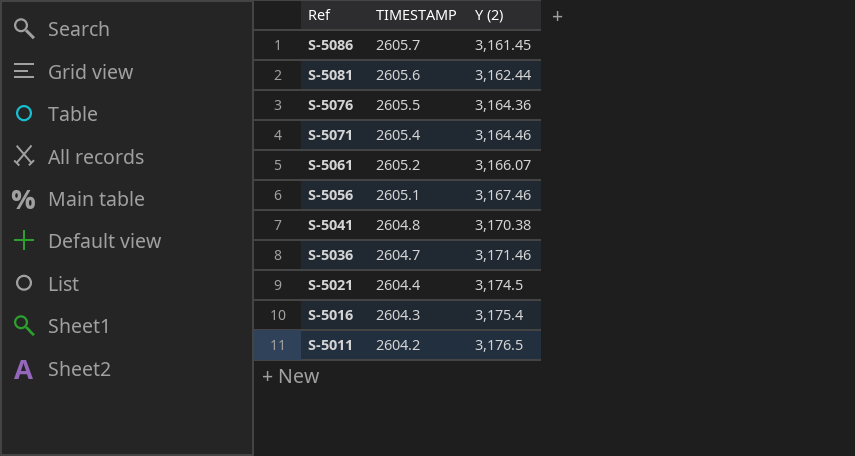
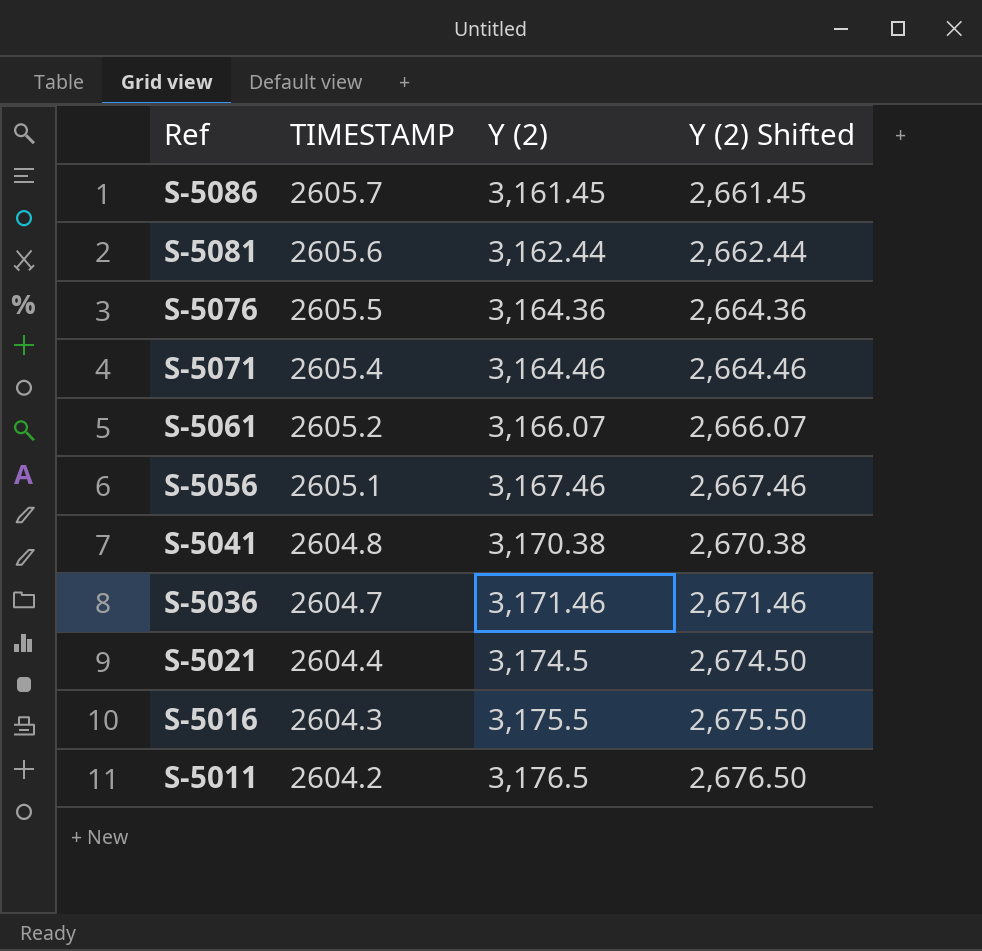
column Y (2) Shifted | formula: none -> [Y (2)] - 500
S-5016 | Y (2): 3,175.4 -> 3,175.5

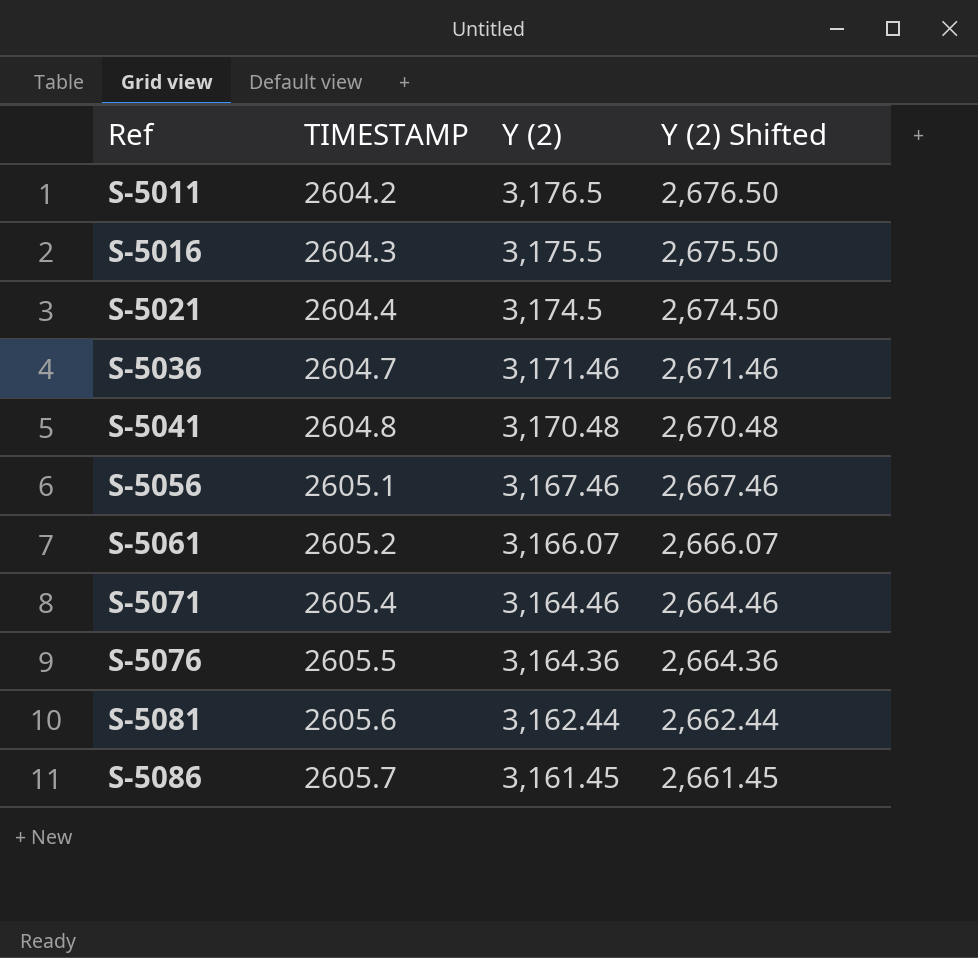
row order: Ref descending -> Ref ascending
S-5041 | Y (2): 3,170.38 -> 3,170.48
S-5041 | Y (2) Shifted: 2,670.38 -> 2,670.48

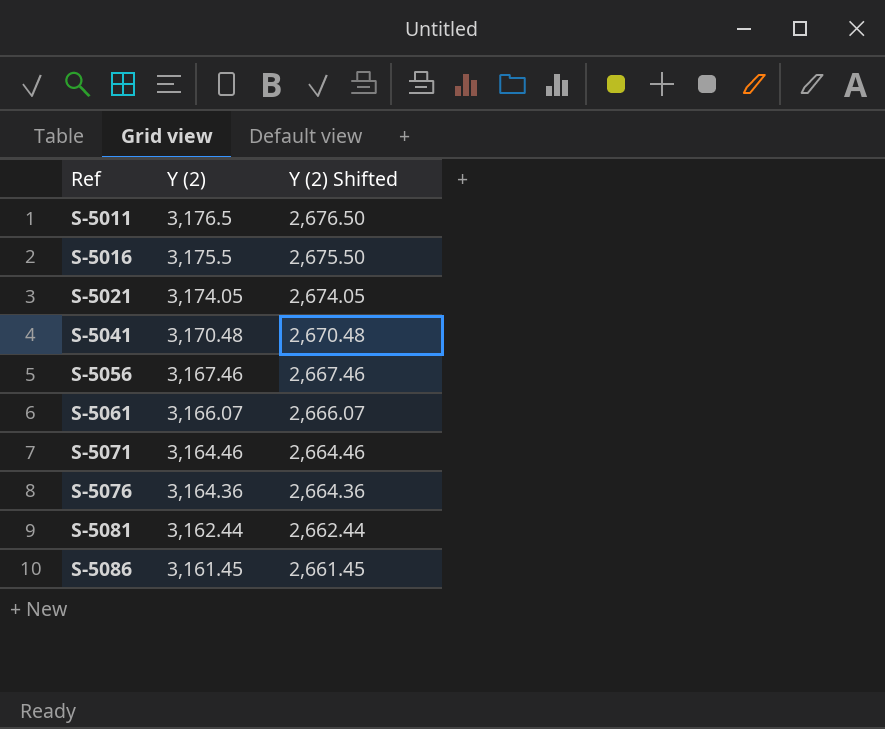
column TIMESTAMP | position: 2 -> none
row S-5036: 2604.7 | 3,171.46 | 2,671.46 -> none
S-5021 | Y (2): 3,174.5 -> 3,174.05
S-5021 | Y (2) Shifted: 2,674.50 -> 2,674.05

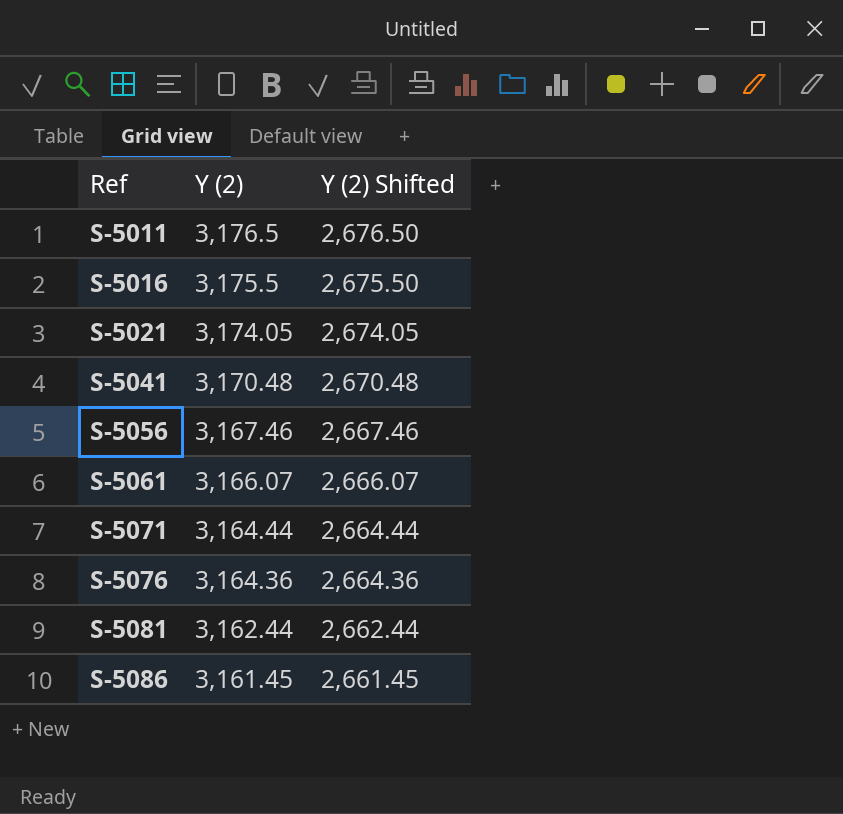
S-5071 | Y (2): 3,164.46 -> 3,164.44
S-5071 | Y (2) Shifted: 2,664.46 -> 2,664.44

